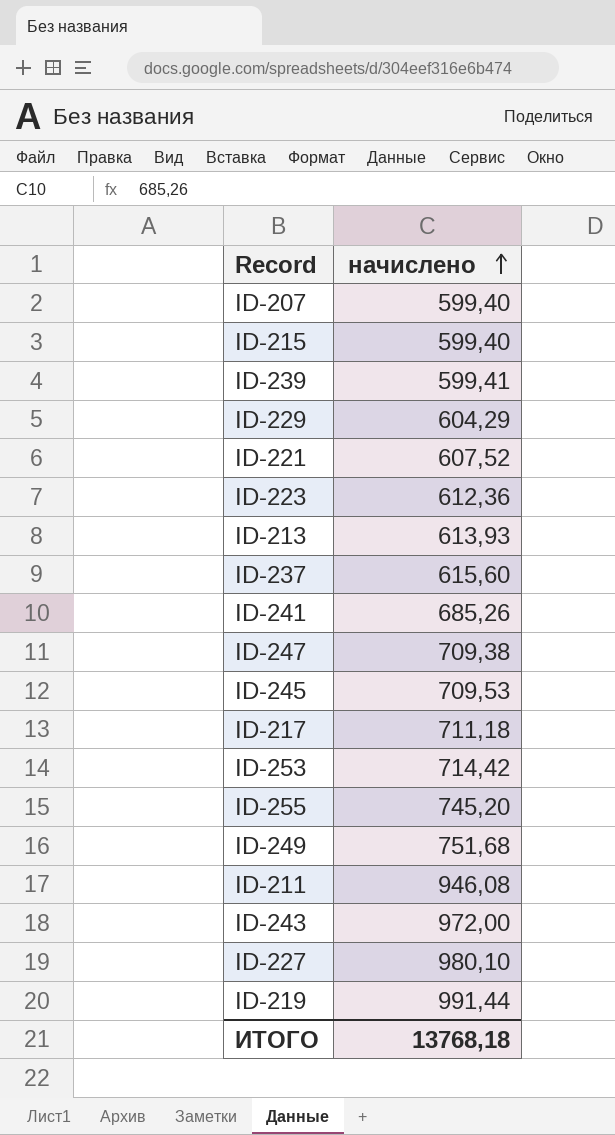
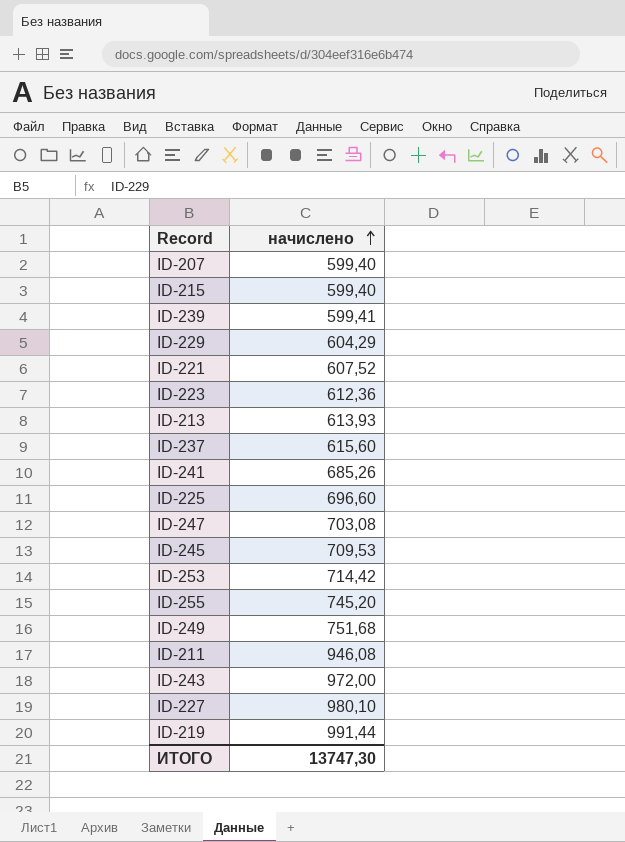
row ID-217: 711,18 -> none
row ID-225: none -> 696,60
ID-247 | начислено: 709,38 -> 703,08
ИТОГО | начислено: 13768,18 -> 13747,30

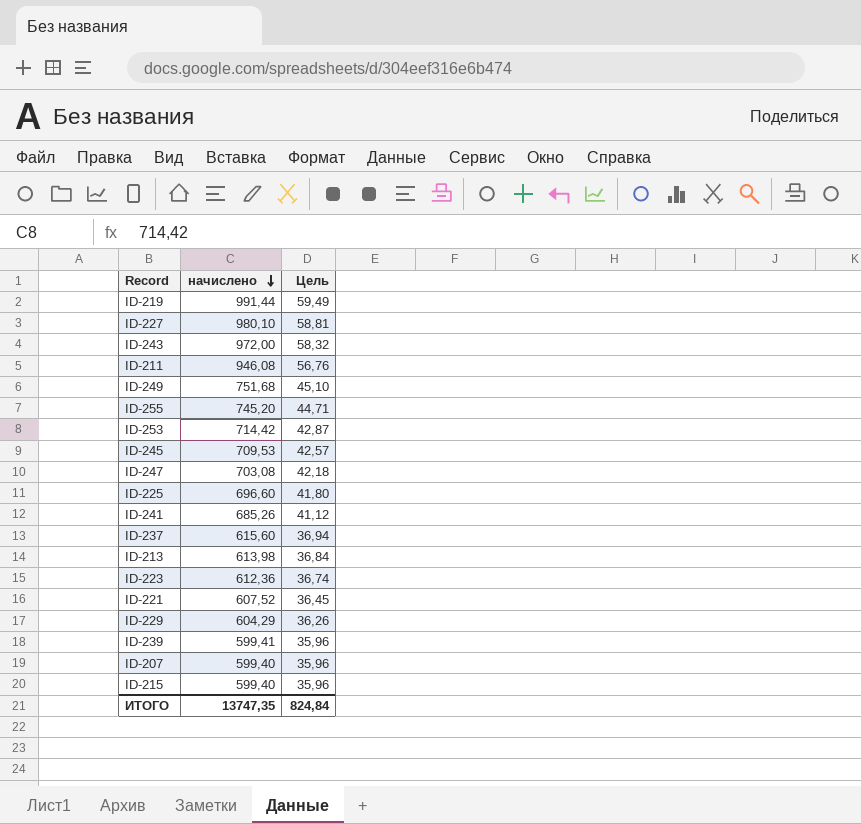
row order: начислено ascending -> начислено descending
column Цель | formula: none -> [начислено] * 0,06
ID-213 | начислено: 613,93 -> 613,98
ИТОГО | начислено: 13747,30 -> 13747,35

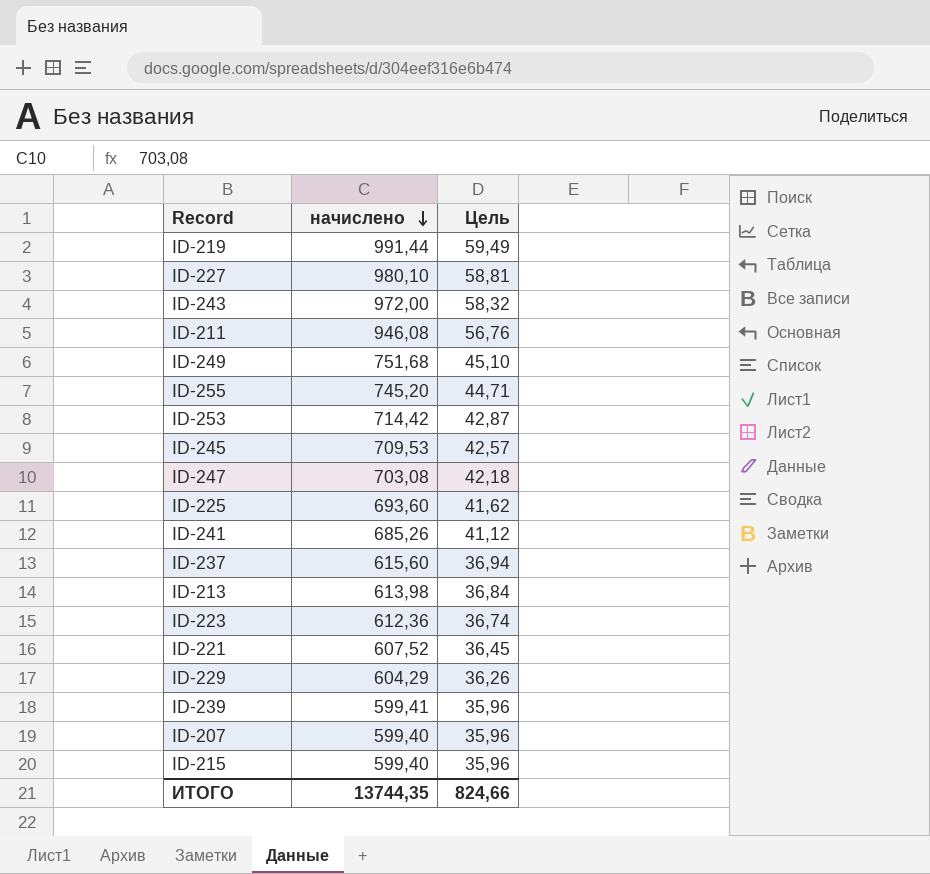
ID-225 | начислено: 696,60 -> 693,60
ID-225 | Цель: 41,80 -> 41,62
ИТОГО | начислено: 13747,35 -> 13744,35
ИТОГО | Цель: 824,84 -> 824,66

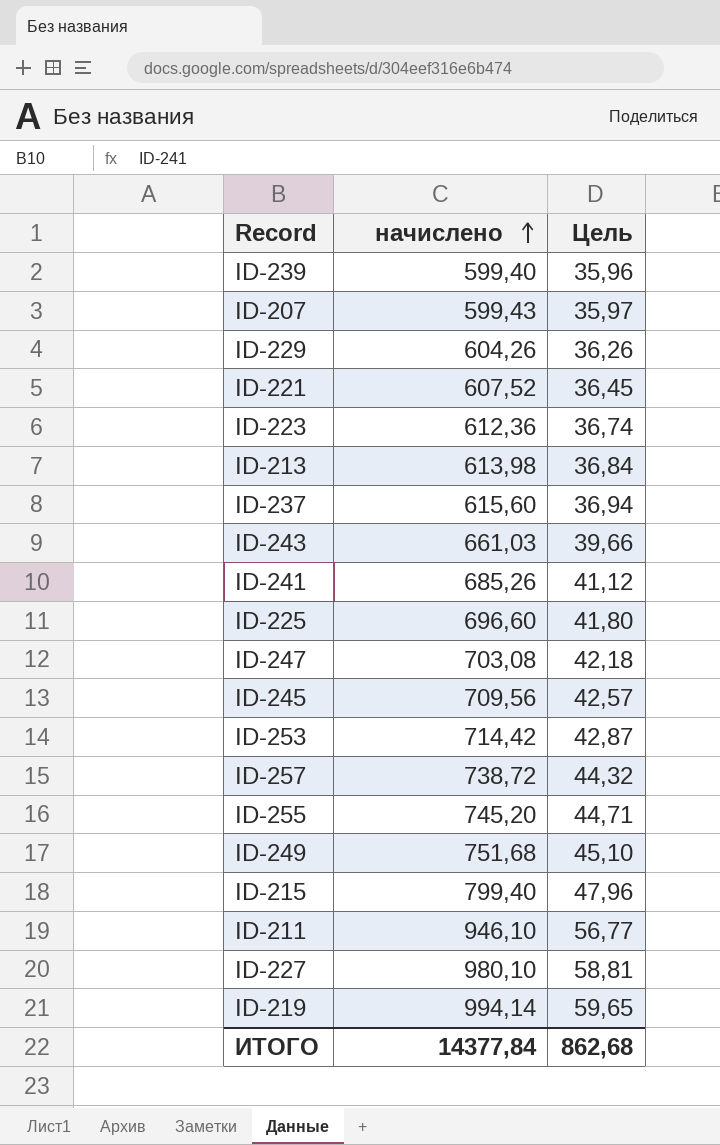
row order: начислено descending -> начислено ascending
ID-239 | начислено: 599,41 -> 599,40
ID-207 | начислено: 599,40 -> 599,43
ID-207 | Цель: 35,96 -> 35,97
ID-229 | начислено: 604,29 -> 604,26
ID-243 | начислено: 972,00 -> 661,03
ID-243 | Цель: 58,32 -> 39,66
ID-225 | начислено: 693,60 -> 696,60
ID-225 | Цель: 41,62 -> 41,80
ID-245 | начислено: 709,53 -> 709,56
row ID-257: none -> 738,72 | 44,32
ID-215 | начислено: 599,40 -> 799,40
ID-215 | Цель: 35,96 -> 47,96
ID-211 | начислено: 946,08 -> 946,10
ID-211 | Цель: 56,76 -> 56,77
ID-219 | начислено: 991,44 -> 994,14
ID-219 | Цель: 59,49 -> 59,65
ИТОГО | начислено: 13744,35 -> 14377,84
ИТОГО | Цель: 824,66 -> 862,68

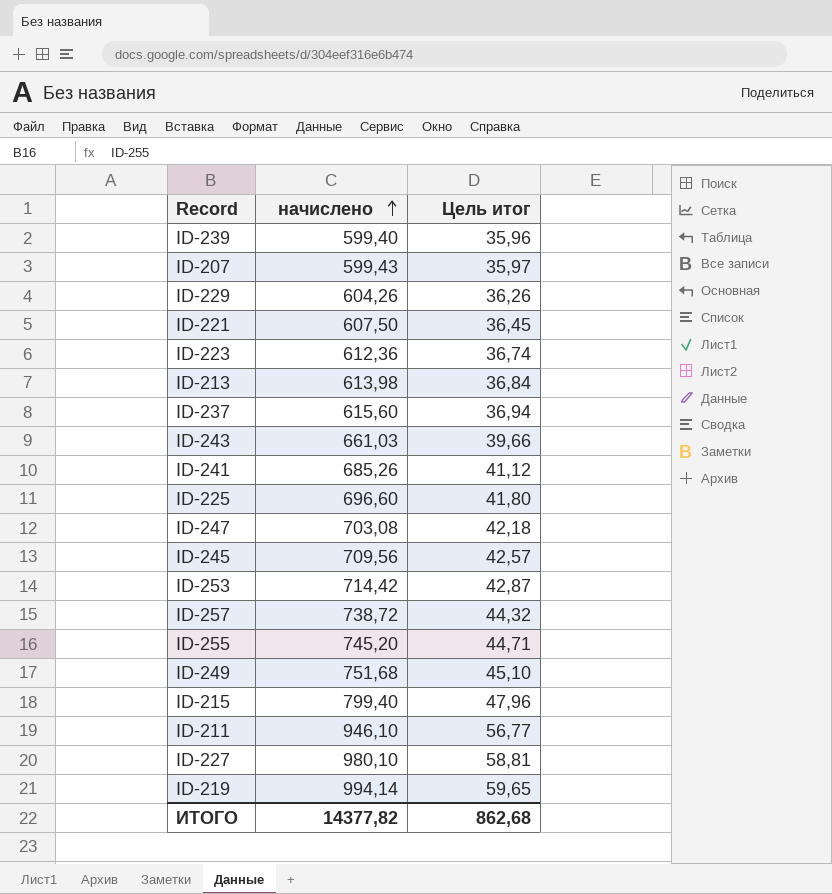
column name: Цель -> Цель итог
ID-221 | начислено: 607,52 -> 607,50
ИТОГО | начислено: 14377,84 -> 14377,82

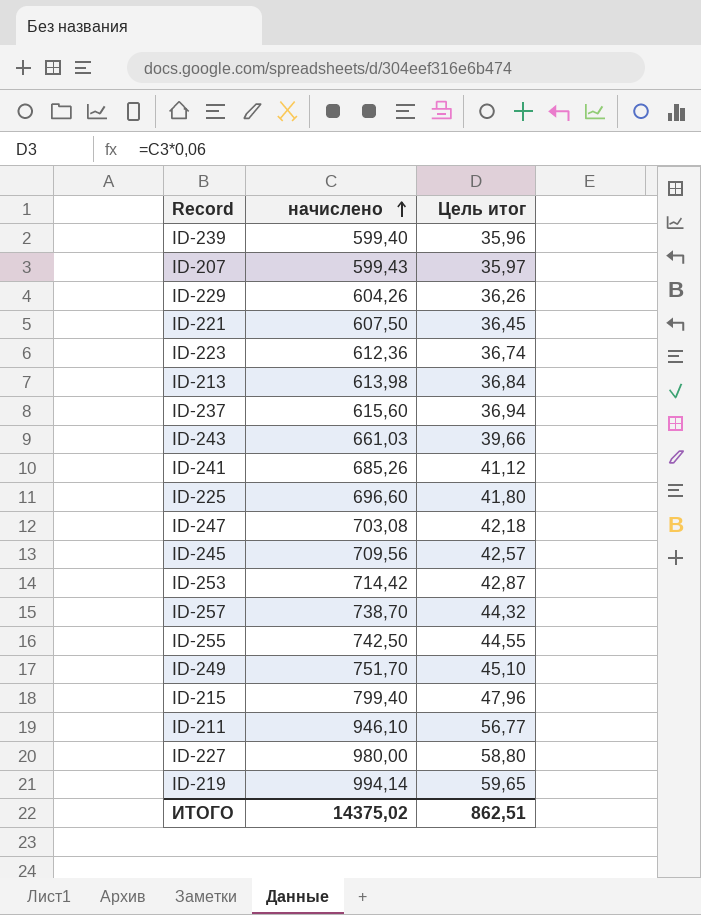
ID-257 | начислено: 738,72 -> 738,70
ID-255 | начислено: 745,20 -> 742,50
ID-255 | Цель итог: 44,71 -> 44,55
ID-249 | начислено: 751,68 -> 751,70
ID-227 | начислено: 980,10 -> 980,00
ID-227 | Цель итог: 58,81 -> 58,80
ИТОГО | начислено: 14377,82 -> 14375,02
ИТОГО | Цель итог: 862,68 -> 862,51

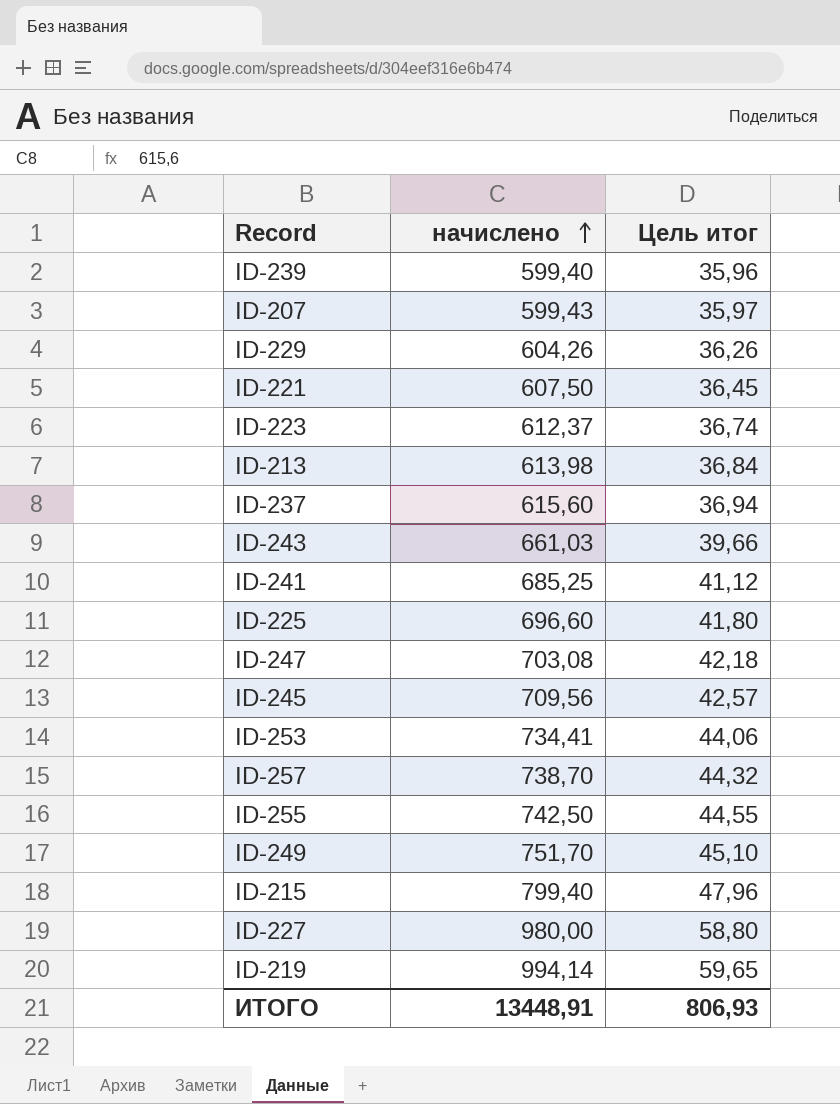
row ID-211: 946,10 | 56,77 -> none
ID-223 | начислено: 612,36 -> 612,37
ID-241 | начислено: 685,26 -> 685,25
ID-253 | начислено: 714,42 -> 734,41
ID-253 | Цель итог: 42,87 -> 44,06
ИТОГО | начислено: 14375,02 -> 13448,91
ИТОГО | Цель итог: 862,51 -> 806,93

